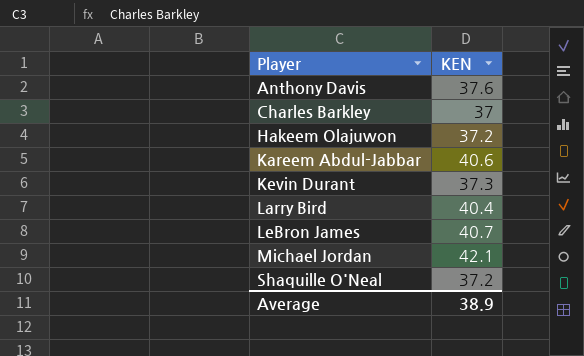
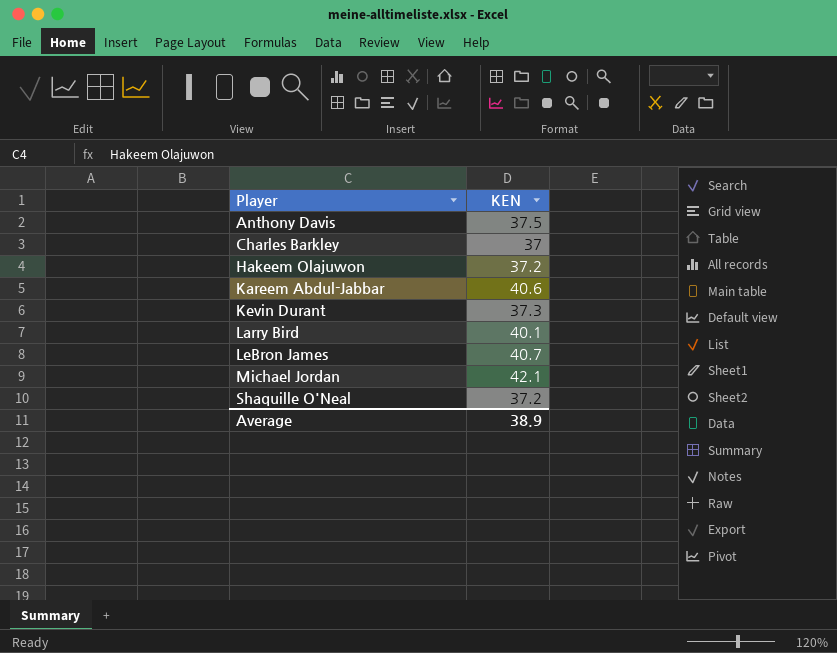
Anthony Davis | KEN: 37.6 -> 37.5
Larry Bird | KEN: 40.4 -> 40.1

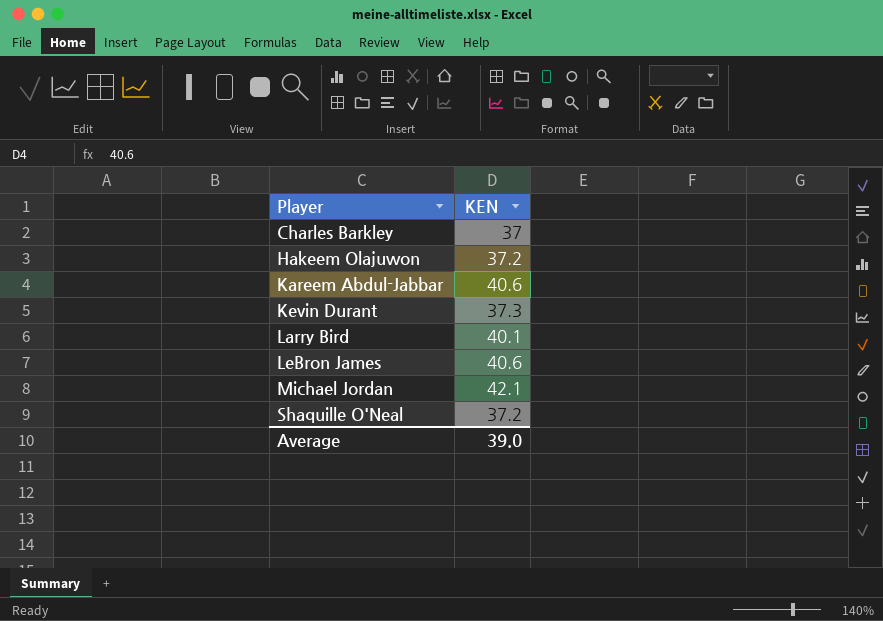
row Anthony Davis: 37.5 -> none
LeBron James | KEN: 40.7 -> 40.6
Average | KEN: 38.9 -> 39.0

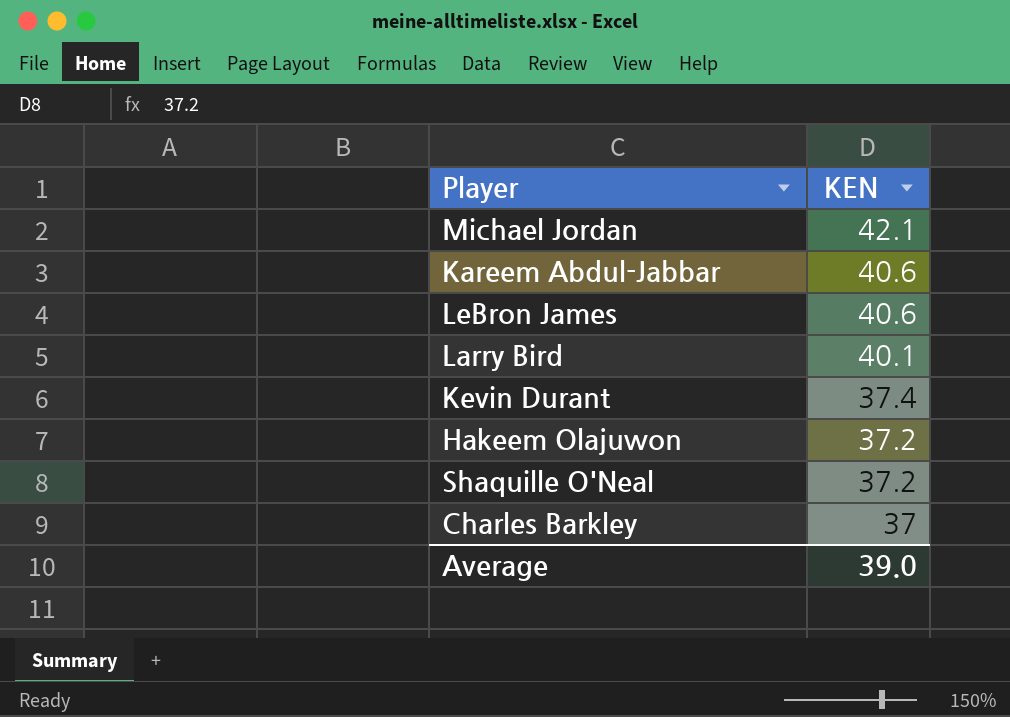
row order: Player ascending -> KEN descending
Kevin Durant | KEN: 37.3 -> 37.4

